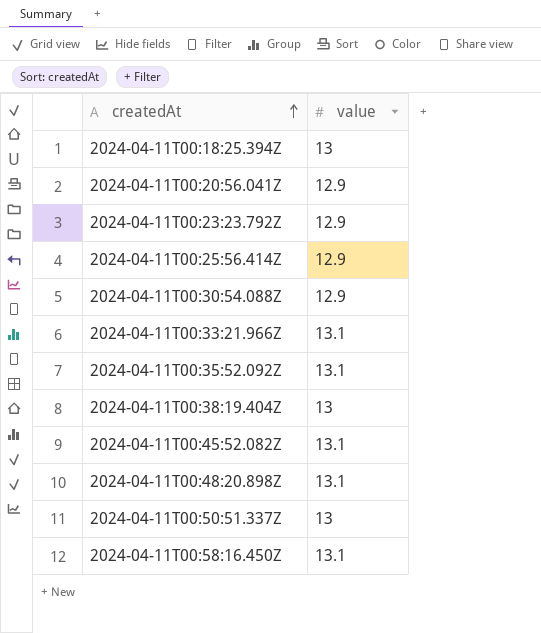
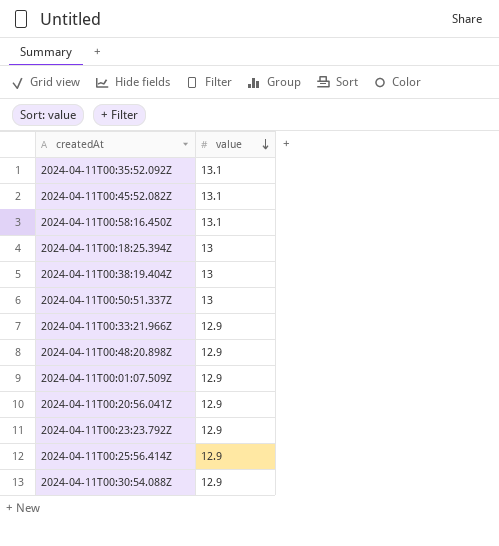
row order: createdAt ascending -> value descending
2024-04-11T00:33:21.966Z | value: 13.1 -> 12.9
2024-04-11T00:48:20.898Z | value: 13.1 -> 12.9
row 2024-04-11T00:01:07.509Z: none -> 12.9

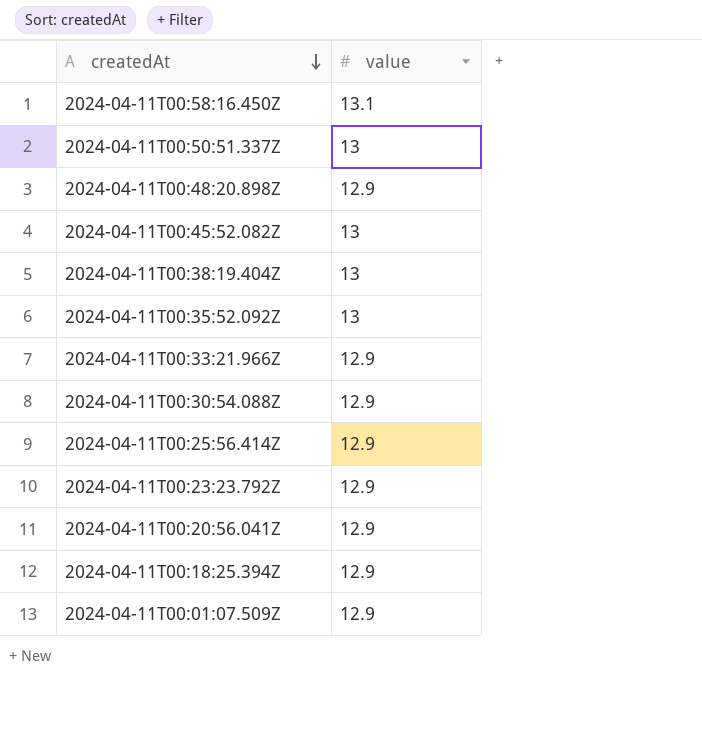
row order: value descending -> createdAt descending
2024-04-11T00:45:52.082Z | value: 13.1 -> 13
2024-04-11T00:35:52.092Z | value: 13.1 -> 13
2024-04-11T00:18:25.394Z | value: 13 -> 12.9

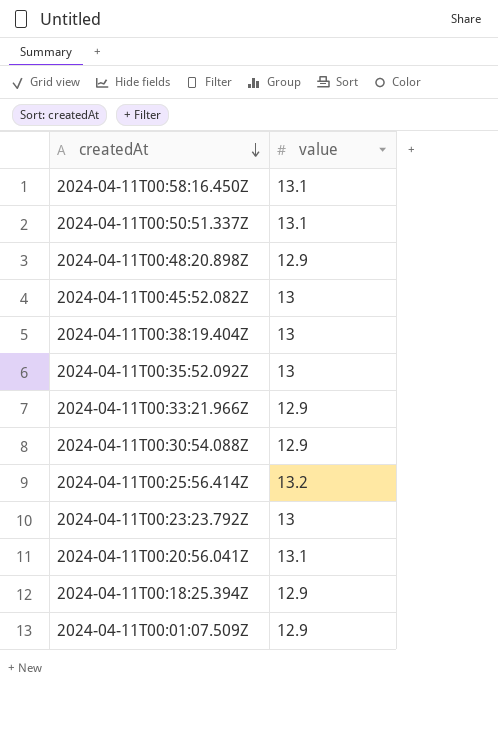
2024-04-11T00:50:51.337Z | value: 13 -> 13.1
2024-04-11T00:25:56.414Z | value: 12.9 -> 13.2
2024-04-11T00:23:23.792Z | value: 12.9 -> 13
2024-04-11T00:20:56.041Z | value: 12.9 -> 13.1

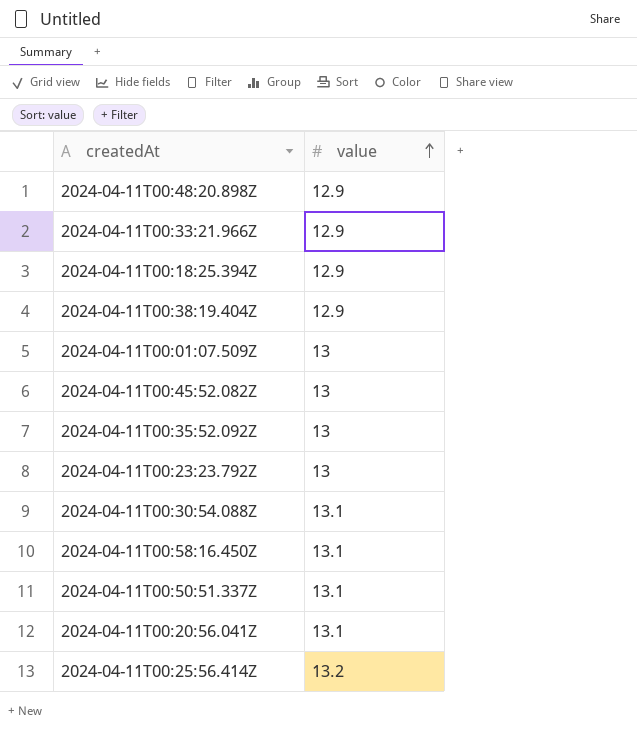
row order: createdAt descending -> value ascending
2024-04-11T00:38:19.404Z | value: 13 -> 12.9
2024-04-11T00:01:07.509Z | value: 12.9 -> 13
2024-04-11T00:30:54.088Z | value: 12.9 -> 13.1

